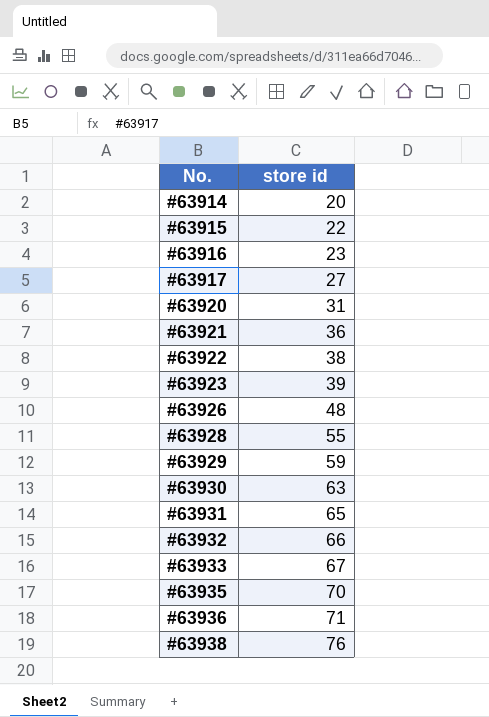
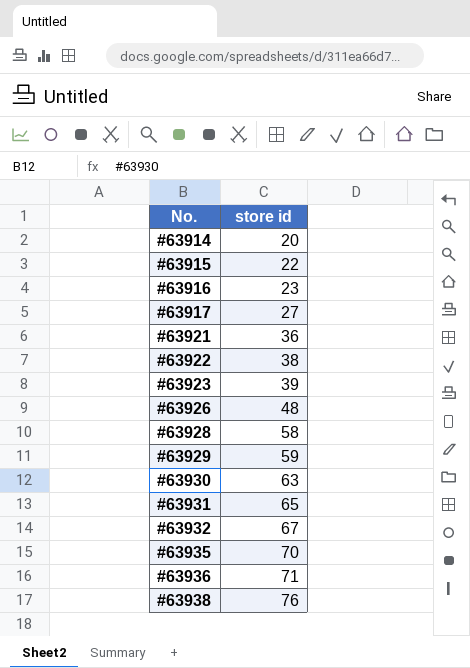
row #63920: 31 -> none
row #63933: 67 -> none
#63928 | store id: 55 -> 58
#63932 | store id: 66 -> 67

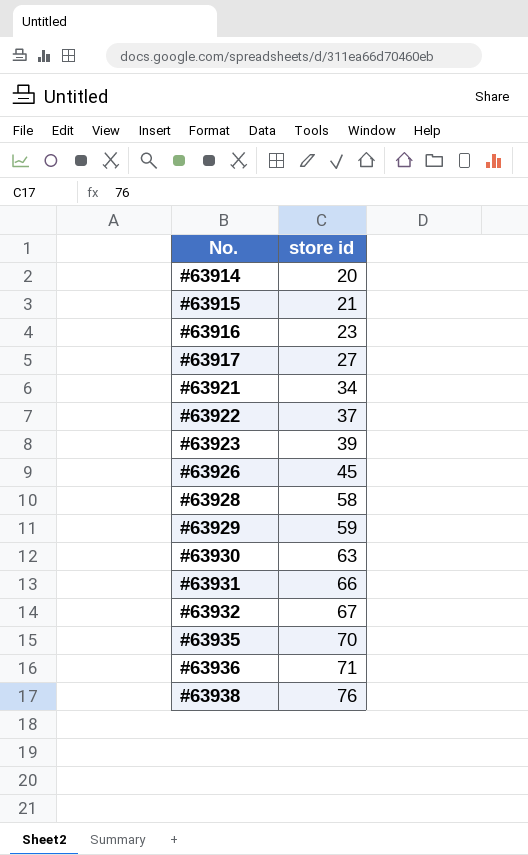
#63915 | store id: 22 -> 21
#63921 | store id: 36 -> 34
#63922 | store id: 38 -> 37
#63926 | store id: 48 -> 45
#63931 | store id: 65 -> 66

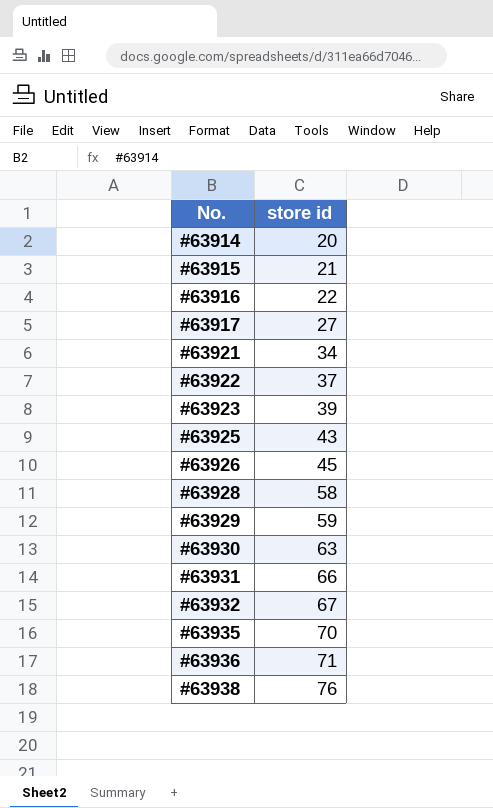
#63916 | store id: 23 -> 22
row #63925: none -> 43

